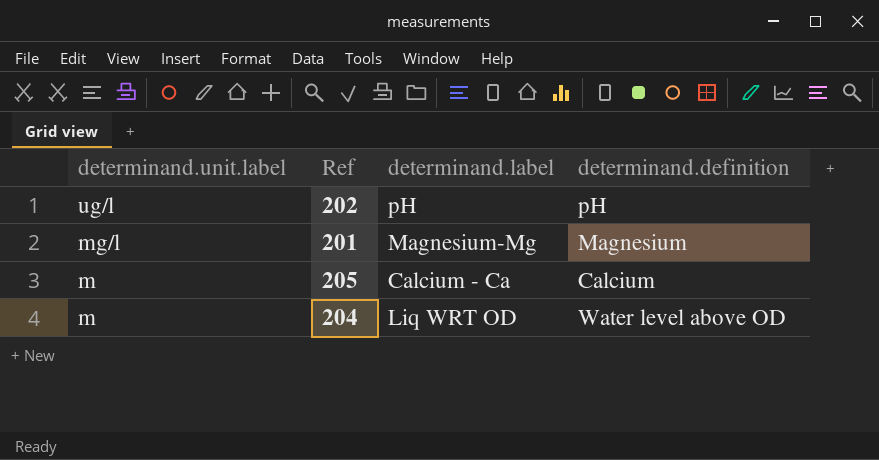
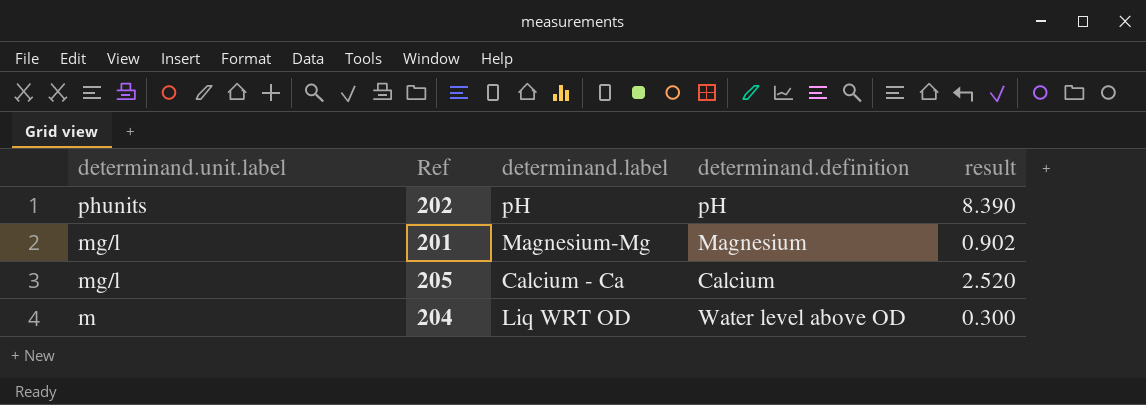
column result | position: none -> 5
202 | determinand.unit.label: ug/l -> phunits
205 | determinand.unit.label: m -> mg/l

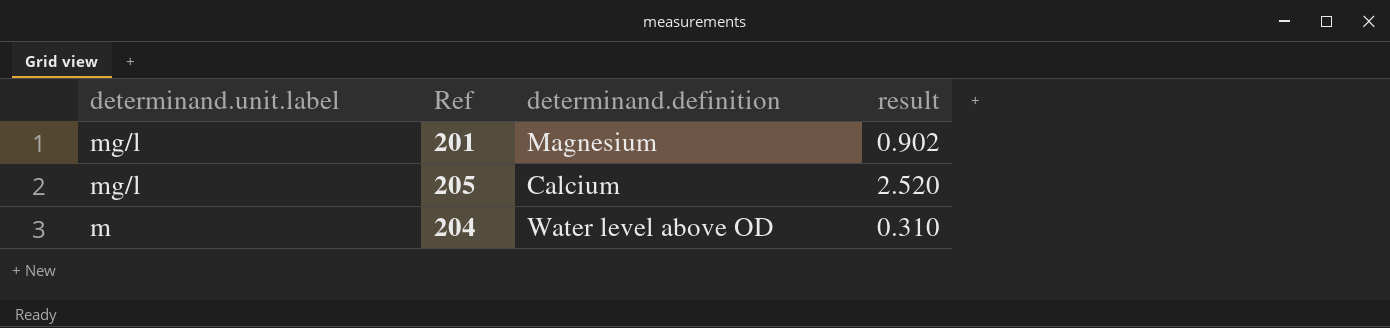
column determinand.label | position: 3 -> none
row 202: phunits | pH | pH | 8.390 -> none
204 | result: 0.300 -> 0.310

